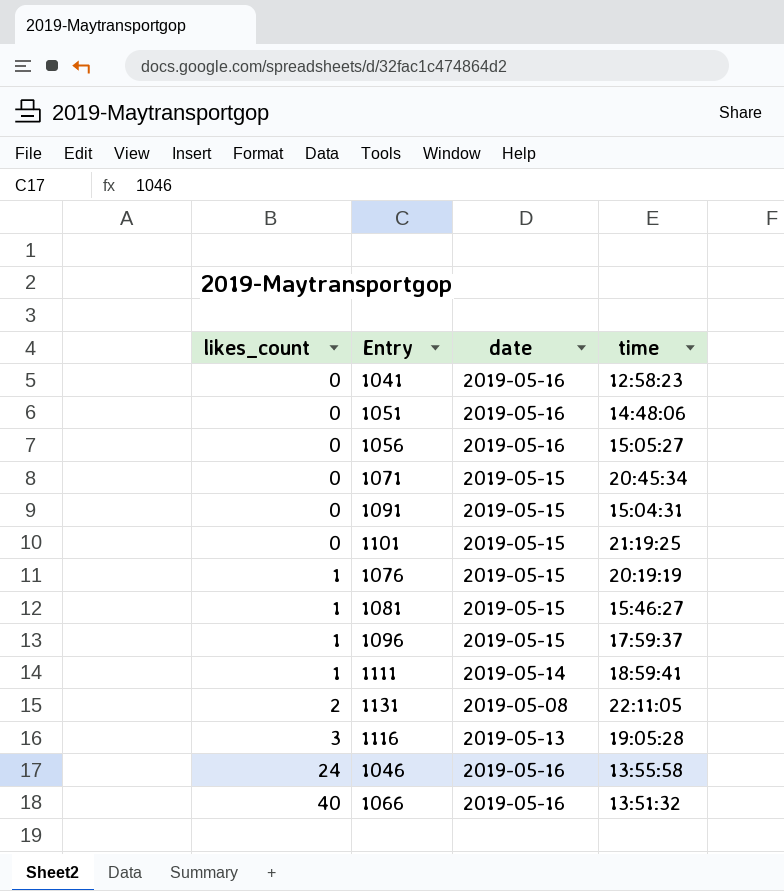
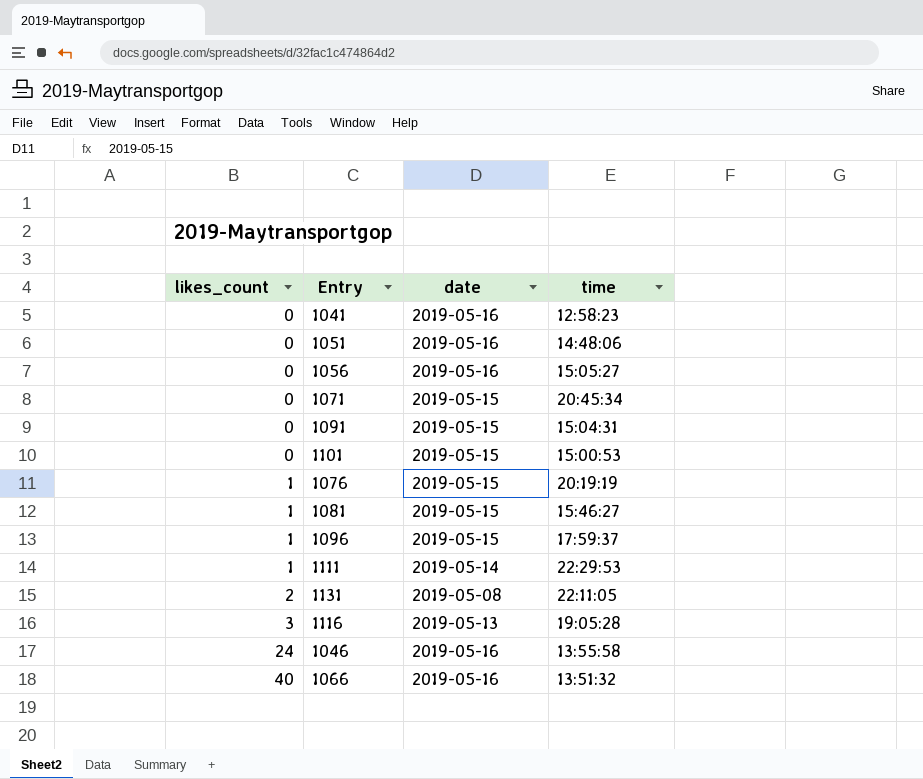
1101 | time: 21:19:25 -> 15:00:53
1111 | time: 18:59:41 -> 22:29:53

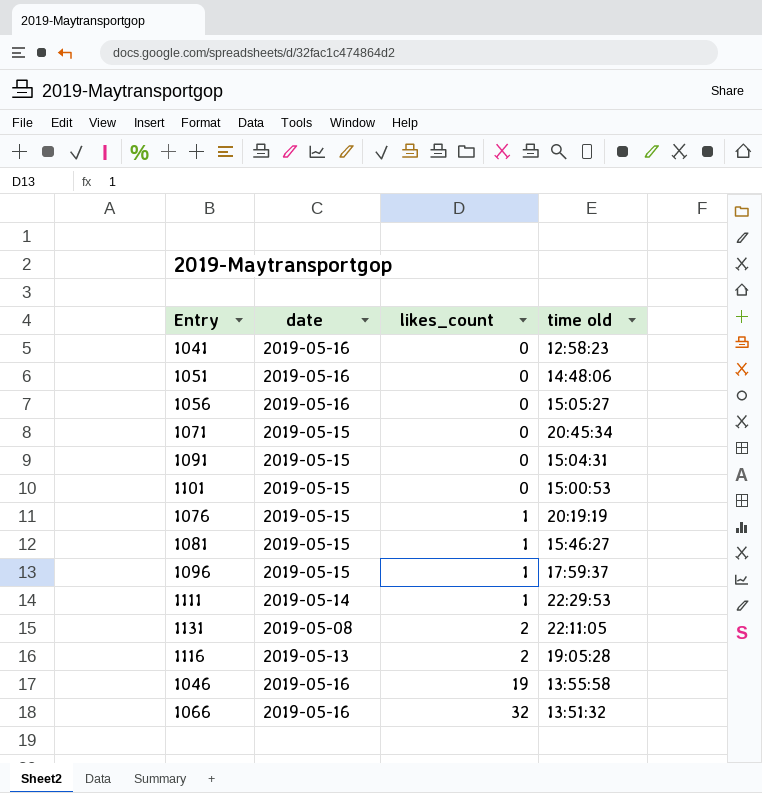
column likes_count | position: 1 -> 3
column name: time -> time old
1116 | likes_count: 3 -> 2
1046 | likes_count: 24 -> 19
1066 | likes_count: 40 -> 32

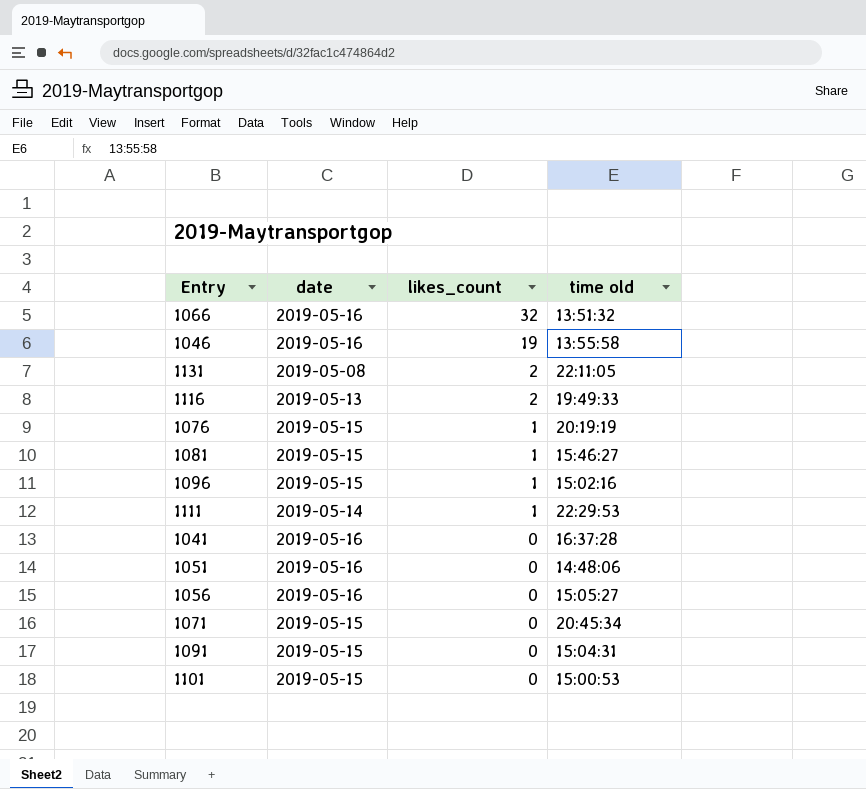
row order: likes_count ascending -> likes_count descending
1116 | time old: 19:05:28 -> 19:49:33
1096 | time old: 17:59:37 -> 15:02:16
1041 | time old: 12:58:23 -> 16:37:28

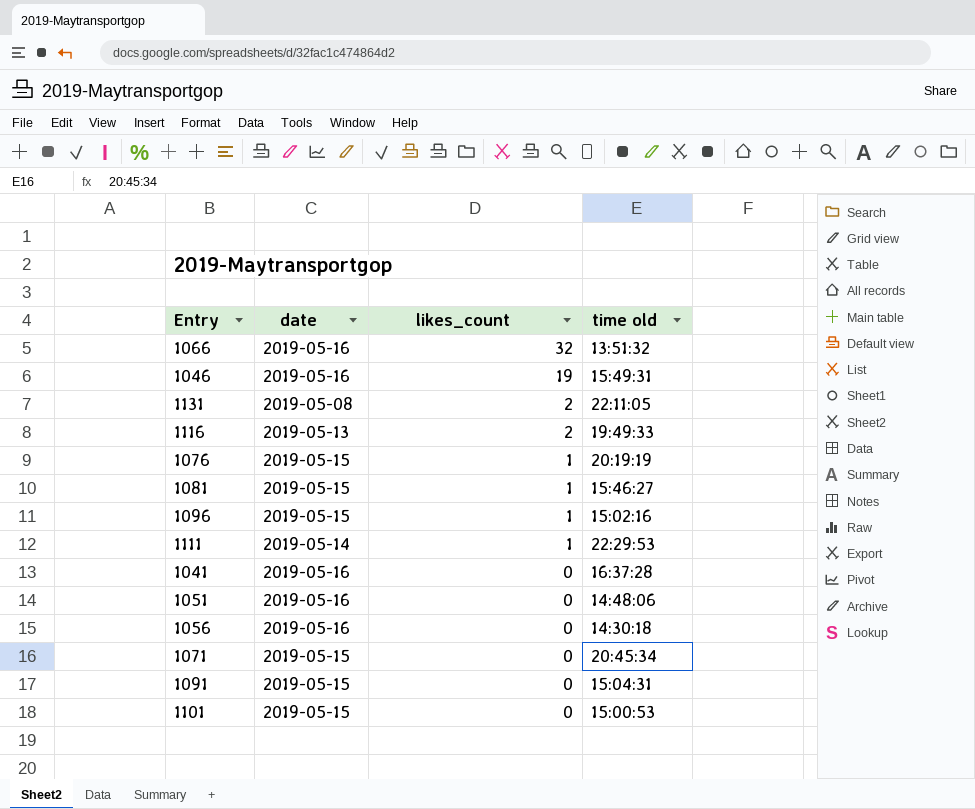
1046 | time old: 13:55:58 -> 15:49:31
1056 | time old: 15:05:27 -> 14:30:18

